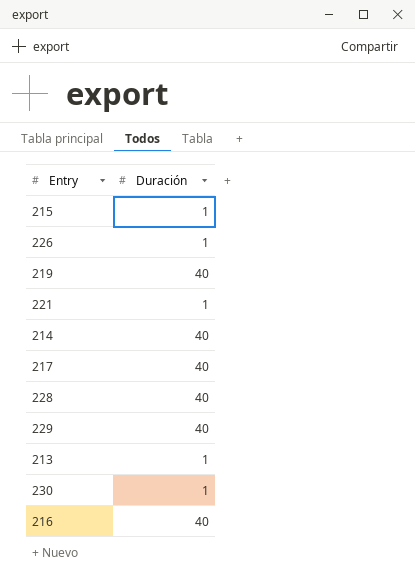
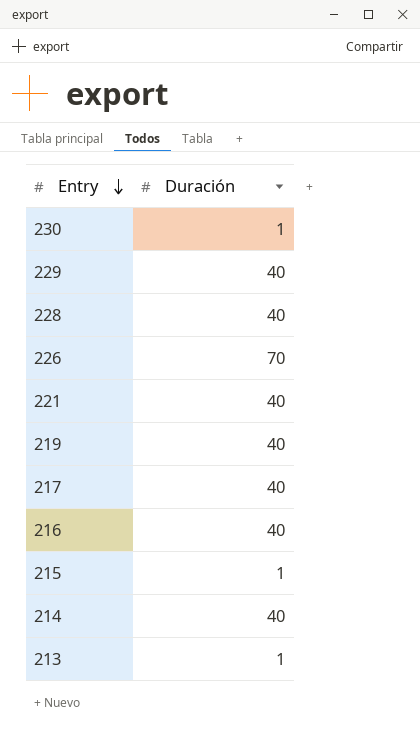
row order: none -> Entry descending
226 | Duración: 1 -> 70
221 | Duración: 1 -> 40

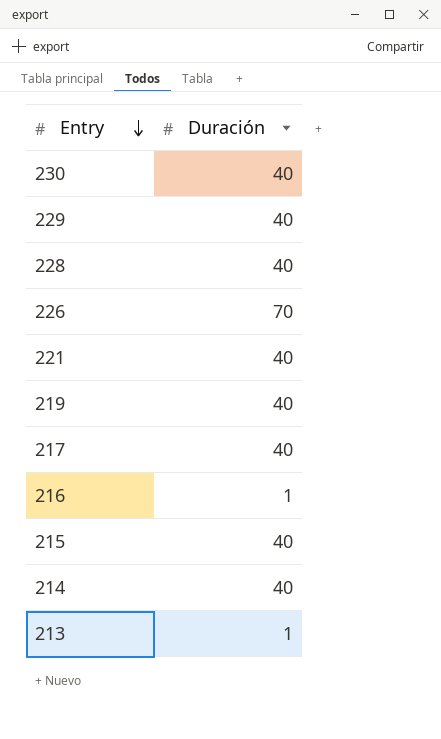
230 | Duración: 1 -> 40
216 | Duración: 40 -> 1
215 | Duración: 1 -> 40

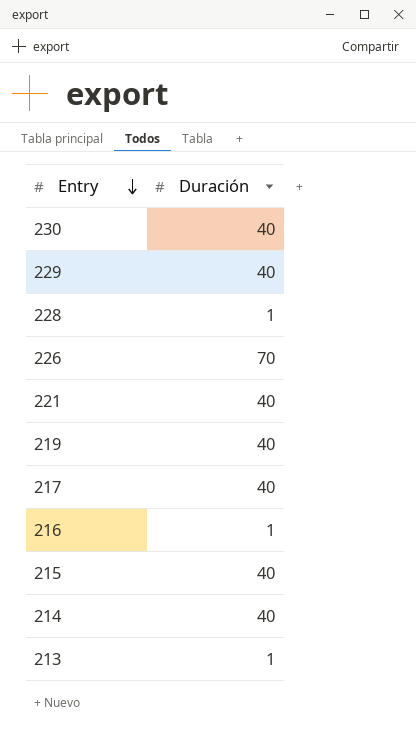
228 | Duración: 40 -> 1

